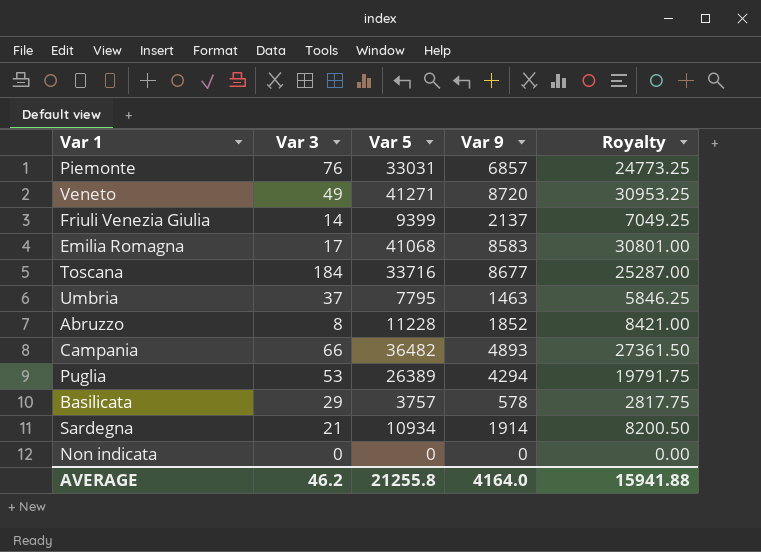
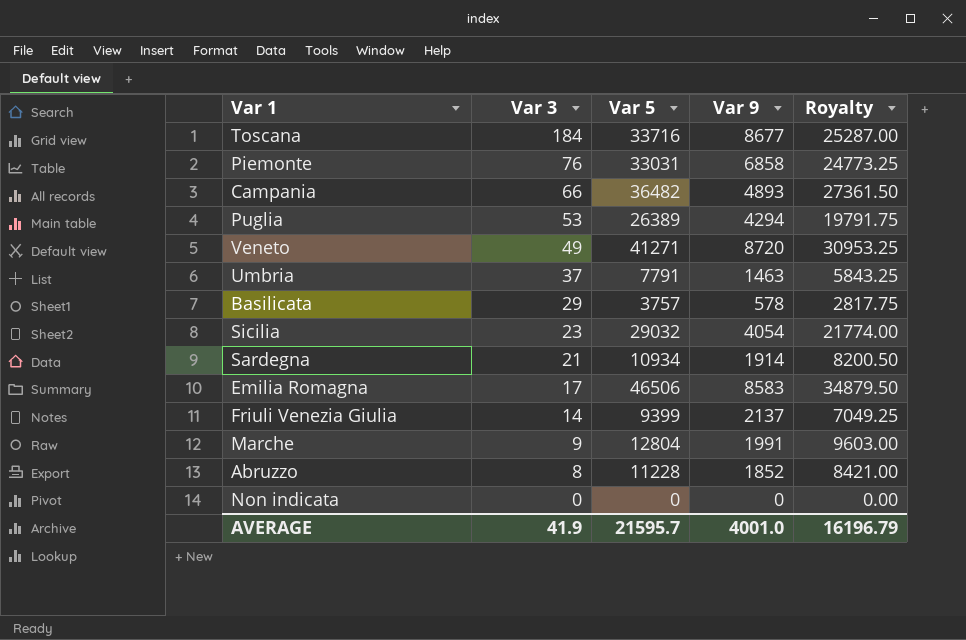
row order: none -> Var 3 descending
Piemonte | Var 9: 6857 -> 6858
Umbria | Var 5: 7795 -> 7791
Umbria | Royalty: 5846.25 -> 5843.25
row Sicilia: none -> 23 | 29032 | 4054 | 21774.00
Emilia Romagna | Var 5: 41068 -> 46506
Emilia Romagna | Royalty: 30801.00 -> 34879.50
row Marche: none -> 9 | 12804 | 1991 | 9603.00
AVERAGE | Var 3: 46.2 -> 41.9
AVERAGE | Var 5: 21255.8 -> 21595.7
AVERAGE | Var 9: 4164.0 -> 4001.0
AVERAGE | Royalty: 15941.88 -> 16196.79

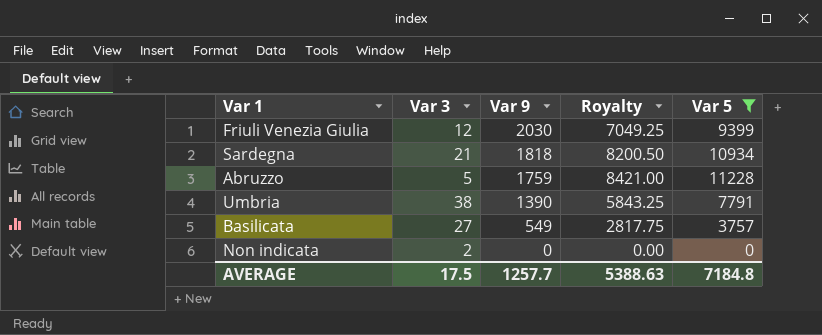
filter: none -> Var 5 <= 11228
row order: Var 3 descending -> Var 9 descending
column Var 5 | position: 3 -> 5
Friuli Venezia Giulia | Var 3: 14 -> 12
Friuli Venezia Giulia | Var 9: 2137 -> 2030
Sardegna | Var 9: 1914 -> 1818
Abruzzo | Var 3: 8 -> 5
Abruzzo | Var 9: 1852 -> 1759
Umbria | Var 3: 37 -> 38
Umbria | Var 9: 1463 -> 1390
Basilicata | Var 3: 29 -> 27
Basilicata | Var 9: 578 -> 549
Non indicata | Var 3: 0 -> 2
AVERAGE | Var 3: 41.9 -> 17.5
AVERAGE | Var 9: 4001.0 -> 1257.7
AVERAGE | Royalty: 16196.79 -> 5388.63
AVERAGE | Var 5: 21595.7 -> 7184.8

